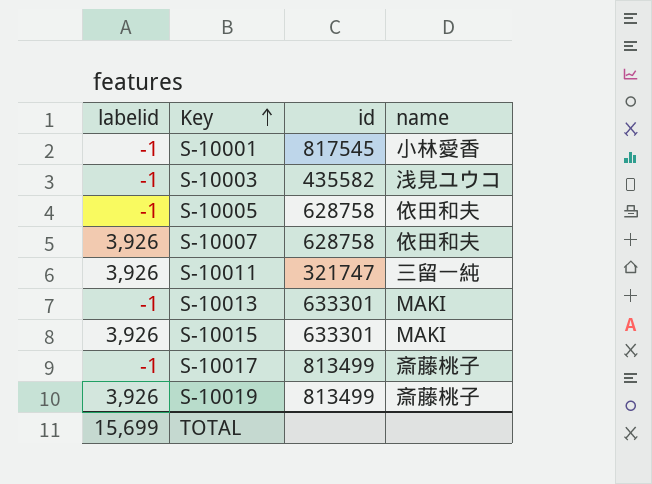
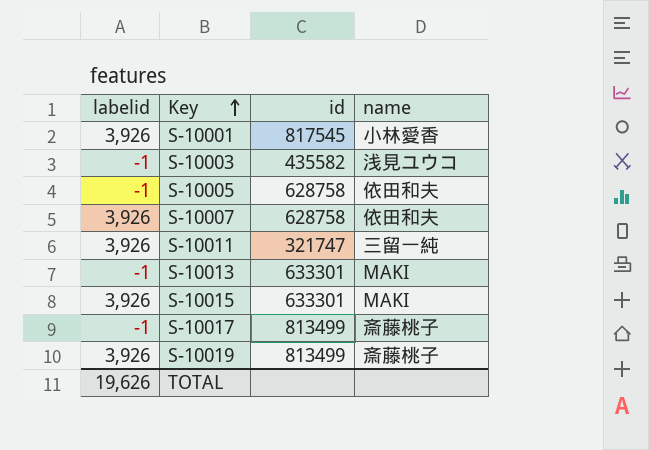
S-10001 | labelid: -1 -> 3,926
TOTAL | labelid: 15,699 -> 19,626

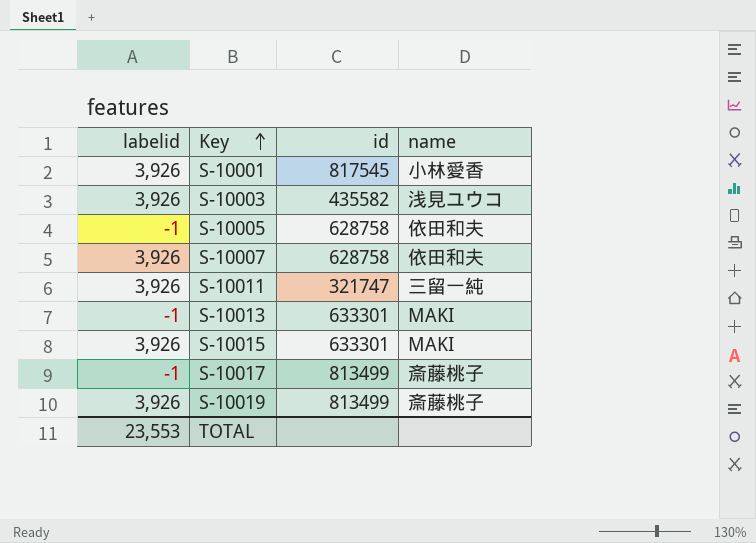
S-10003 | labelid: -1 -> 3,926
TOTAL | labelid: 19,626 -> 23,553

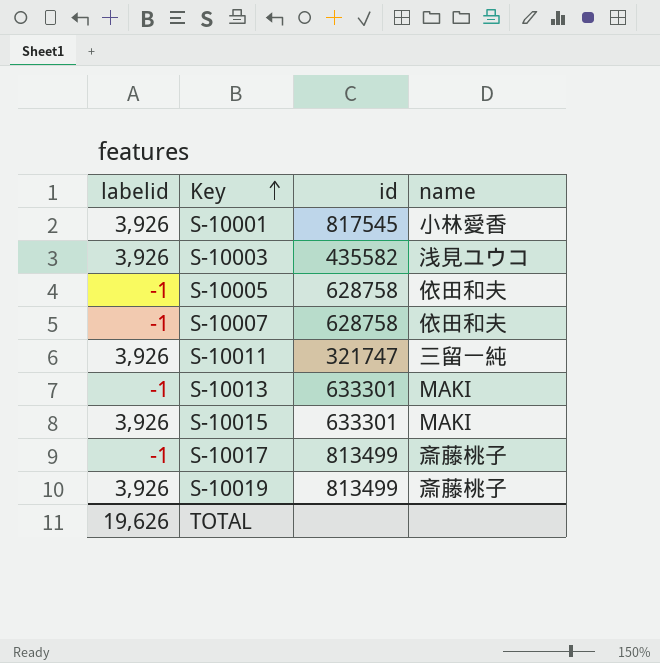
S-10007 | labelid: 3,926 -> -1
TOTAL | labelid: 23,553 -> 19,626

